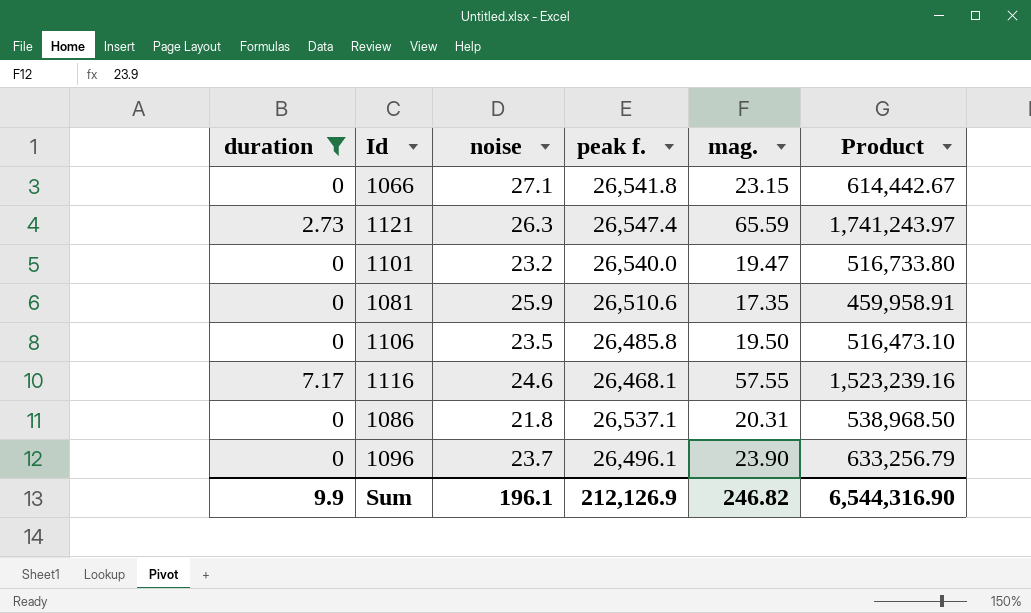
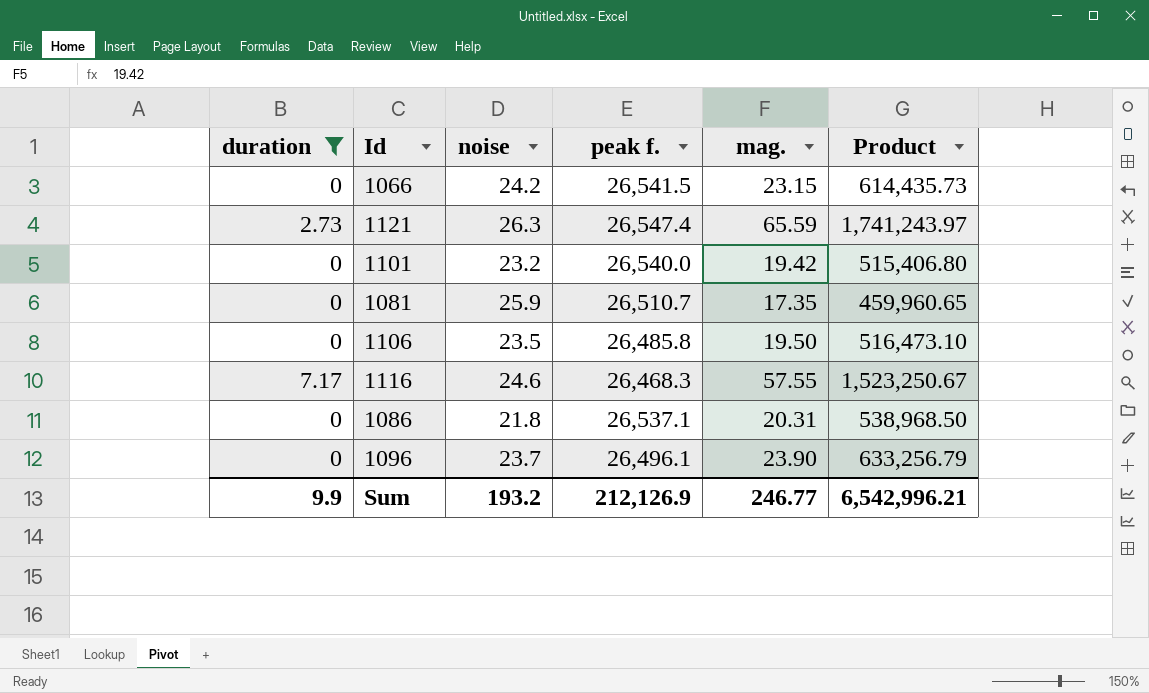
1066 | noise: 27.1 -> 24.2
1066 | peak f.: 26,541.8 -> 26,541.5
1066 | Product: 614,442.67 -> 614,435.73
1101 | mag.: 19.47 -> 19.42
1101 | Product: 516,733.80 -> 515,406.80
1081 | peak f.: 26,510.6 -> 26,510.7
1081 | Product: 459,958.91 -> 459,960.65
1116 | peak f.: 26,468.1 -> 26,468.3
1116 | Product: 1,523,239.16 -> 1,523,250.67
Sum | noise: 196.1 -> 193.2
Sum | mag.: 246.82 -> 246.77
Sum | Product: 6,544,316.90 -> 6,542,996.21

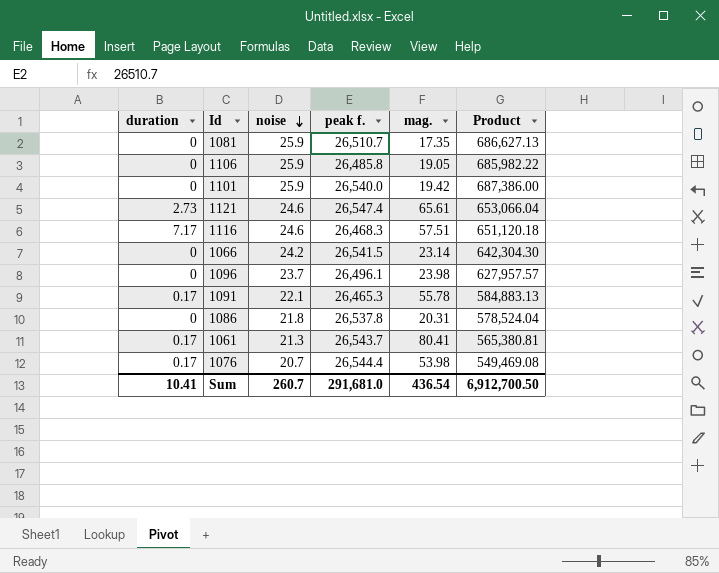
filter: duration != 0.17 -> none
row order: none -> noise descending
column Product | formula: [peak f.] * [mag.] -> [noise] * [peak f.]
1106 | noise: 23.5 -> 25.9
1106 | mag.: 19.50 -> 19.05
1101 | noise: 23.2 -> 25.9
1121 | noise: 26.3 -> 24.6
1121 | mag.: 65.59 -> 65.61
1116 | mag.: 57.55 -> 57.51
1066 | mag.: 23.15 -> 23.14
1096 | mag.: 23.90 -> 23.98
1086 | peak f.: 26,537.1 -> 26,537.8
Sum | duration: 9.9 -> 10.41
Sum | noise: 193.2 -> 260.7
Sum | peak f.: 212,126.9 -> 291,681.0
Sum | mag.: 246.77 -> 436.54
Sum | Product: 6,542,996.21 -> 6,912,700.50

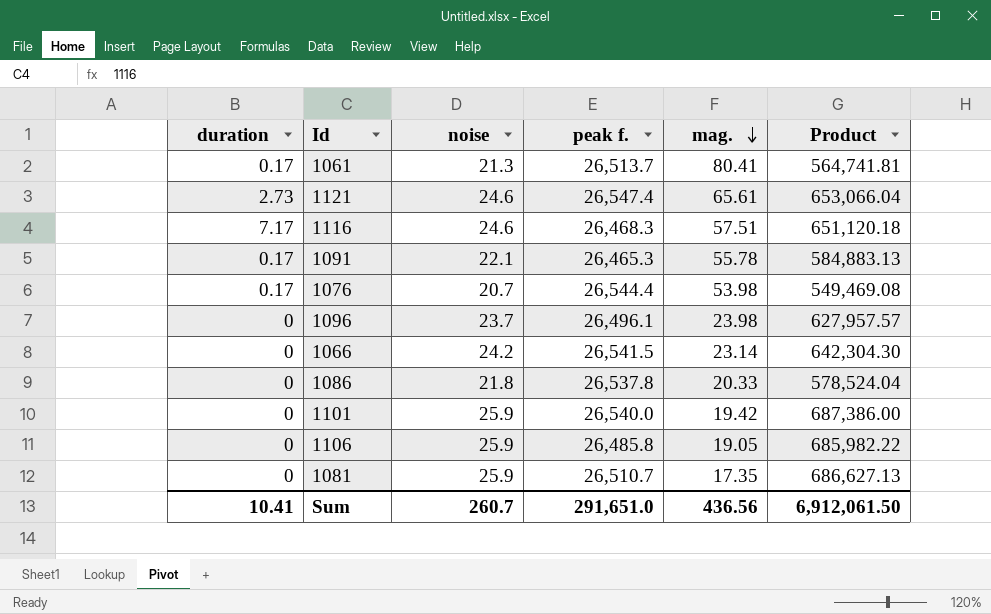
row order: noise descending -> mag. descending
1061 | peak f.: 26,543.7 -> 26,513.7
1061 | Product: 565,380.81 -> 564,741.81
1086 | mag.: 20.31 -> 20.33
Sum | peak f.: 291,681.0 -> 291,651.0
Sum | mag.: 436.54 -> 436.56
Sum | Product: 6,912,700.50 -> 6,912,061.50

